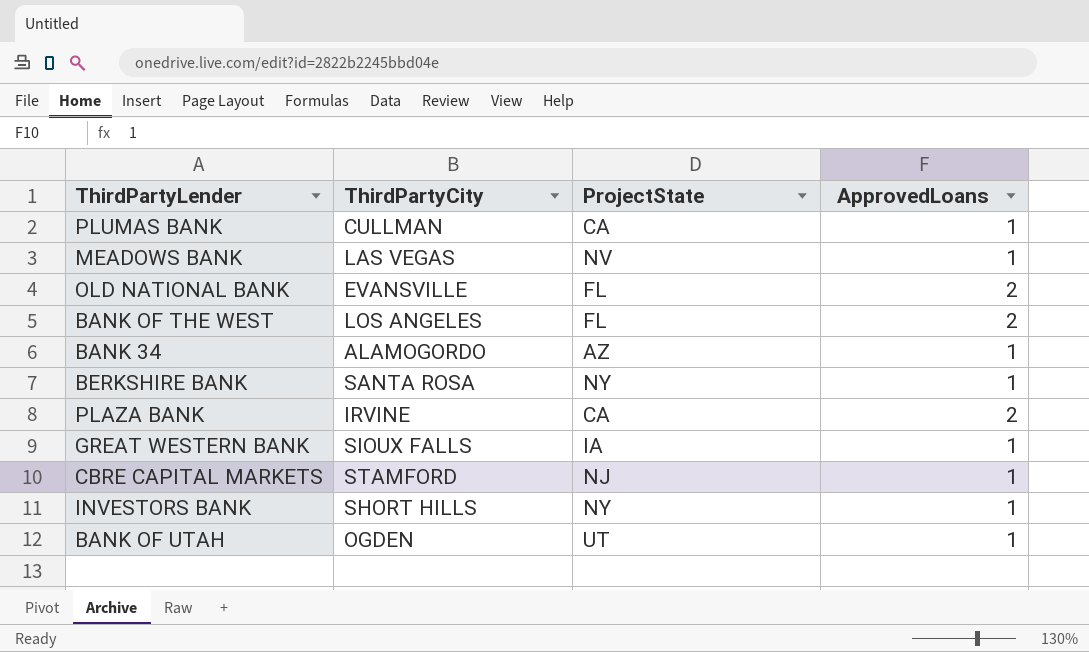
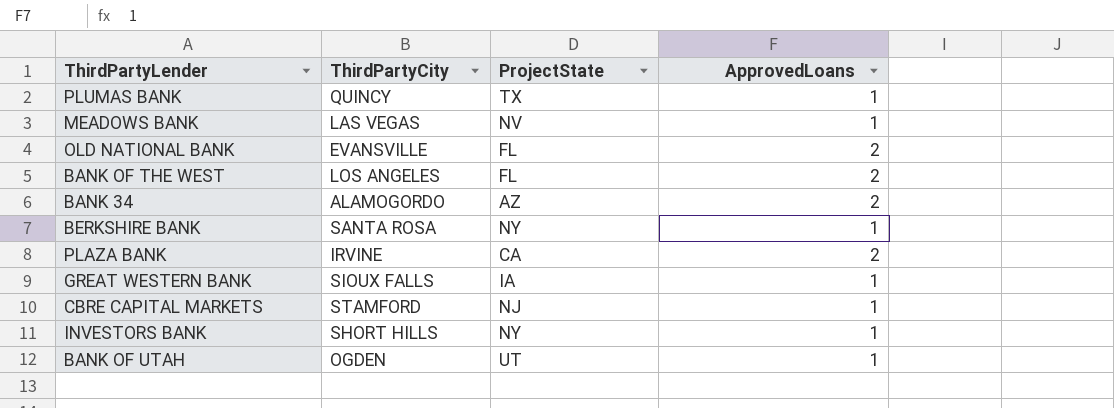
PLUMAS BANK | ThirdPartyCity: CULLMAN -> QUINCY
PLUMAS BANK | ProjectState: CA -> TX
BANK 34 | ApprovedLoans: 1 -> 2

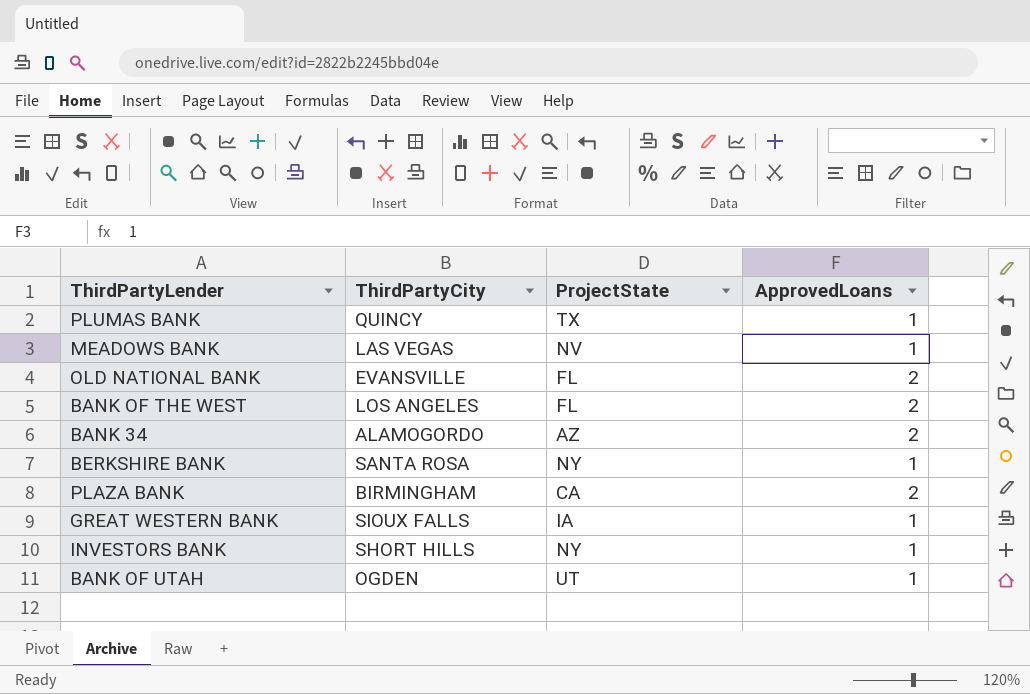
row CBRE CAPITAL MARKETS: STAMFORD | NJ | 1 -> none
PLAZA BANK | ThirdPartyCity: IRVINE -> BIRMINGHAM

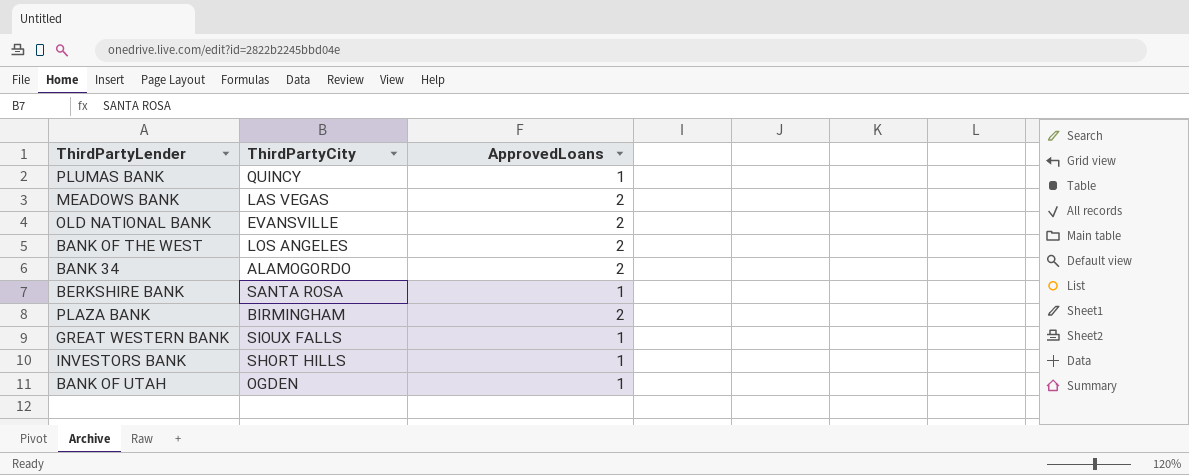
column ProjectState | position: 3 -> none
MEADOWS BANK | ApprovedLoans: 1 -> 2

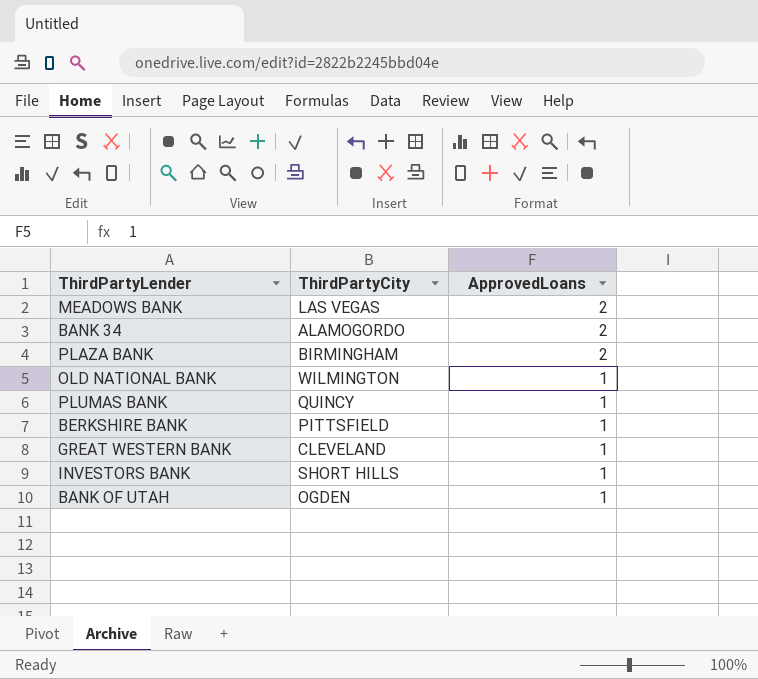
row order: none -> ApprovedLoans descending
row BANK OF THE WEST: LOS ANGELES | 2 -> none
OLD NATIONAL BANK | ThirdPartyCity: EVANSVILLE -> WILMINGTON
OLD NATIONAL BANK | ApprovedLoans: 2 -> 1
BERKSHIRE BANK | ThirdPartyCity: SANTA ROSA -> PITTSFIELD
GREAT WESTERN BANK | ThirdPartyCity: SIOUX FALLS -> CLEVELAND

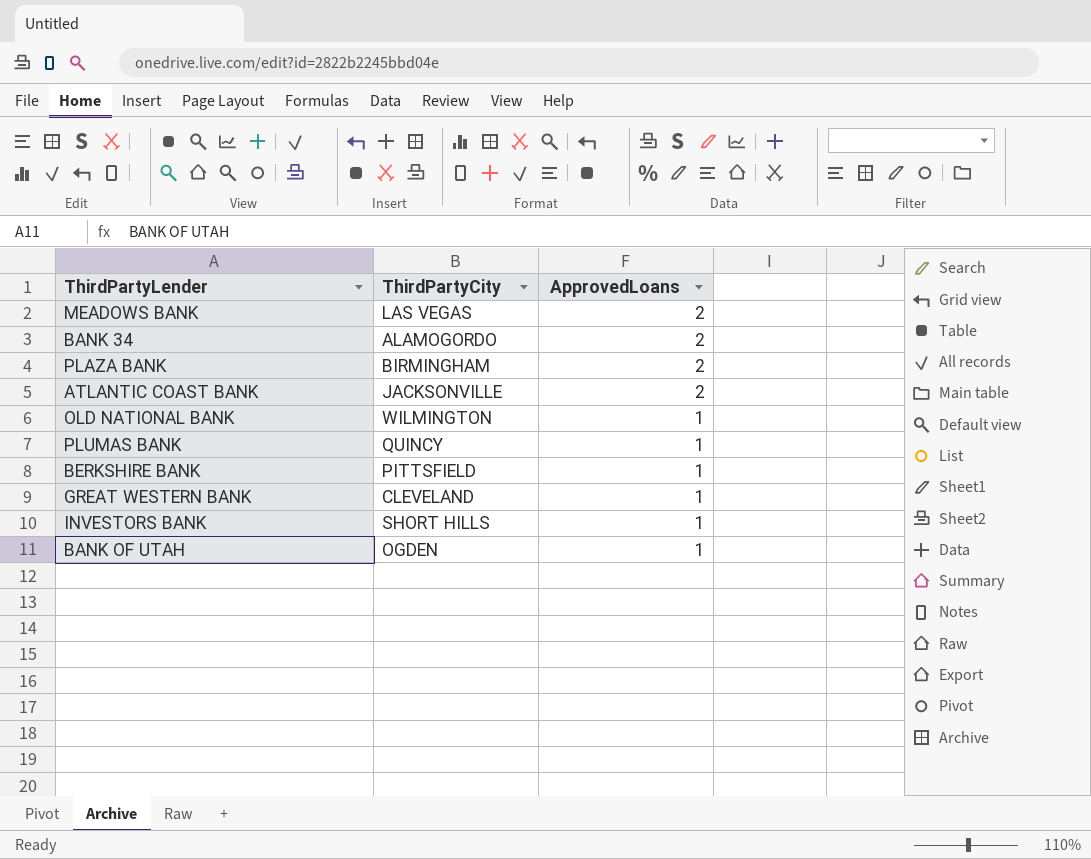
row ATLANTIC COAST BANK: none -> JACKSONVILLE | 2

